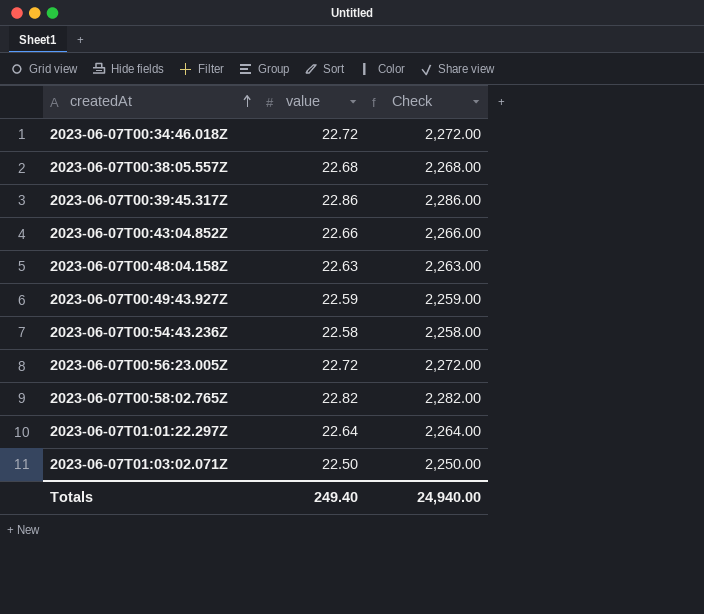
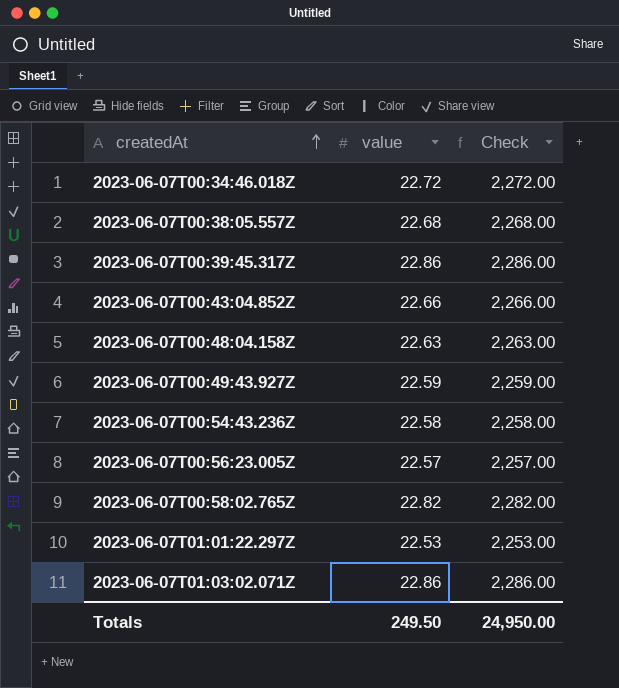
2023-06-07T00:56:23.005Z | value: 22.72 -> 22.57
2023-06-07T00:56:23.005Z | Check: 2,272.00 -> 2,257.00
2023-06-07T01:01:22.297Z | value: 22.64 -> 22.53
2023-06-07T01:01:22.297Z | Check: 2,264.00 -> 2,253.00
2023-06-07T01:03:02.071Z | value: 22.50 -> 22.86
2023-06-07T01:03:02.071Z | Check: 2,250.00 -> 2,286.00
Totals | value: 249.40 -> 249.50
Totals | Check: 24,940.00 -> 24,950.00

